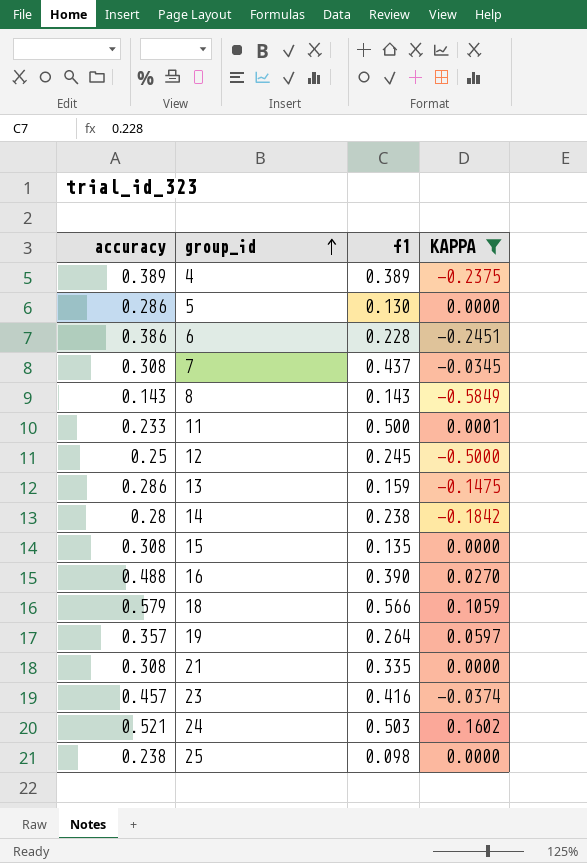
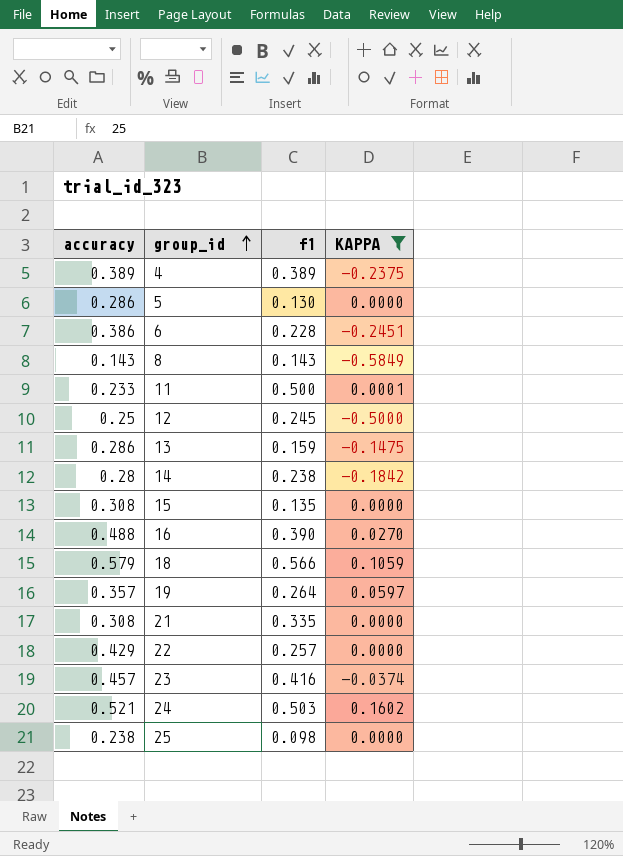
row 7: 0.308 | 0.437 | -0.0345 -> none
row 22: none -> 0.429 | 0.257 | 0.0000

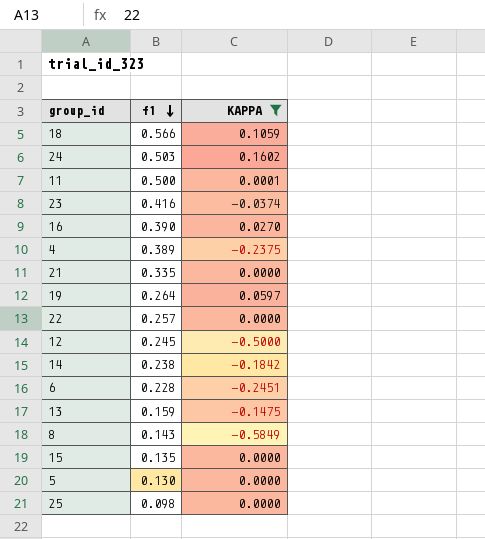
row order: group_id ascending -> f1 descending
column accuracy | position: 1 -> none

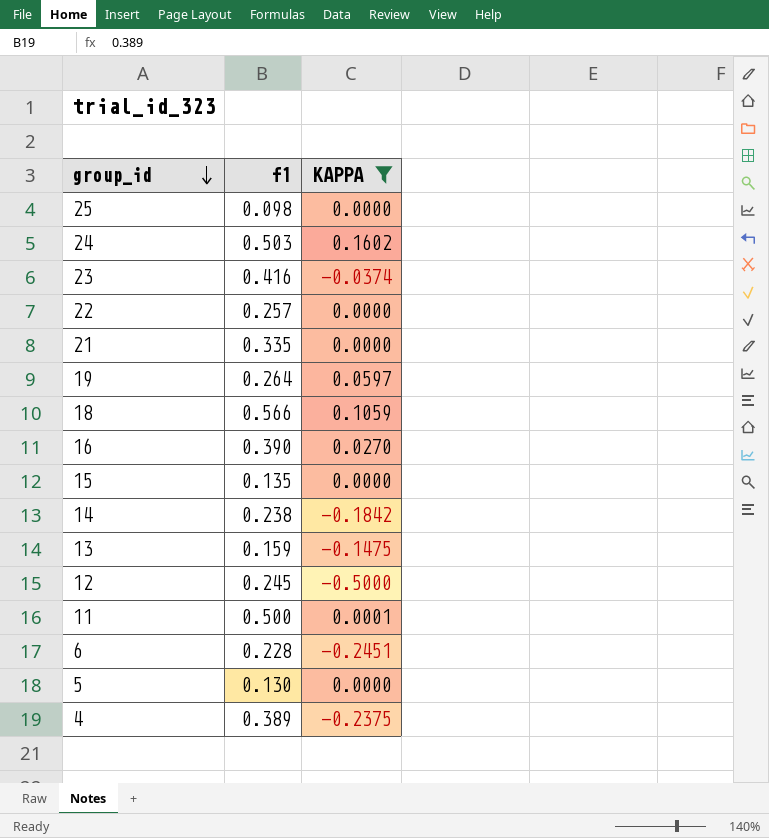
row order: f1 descending -> group_id descending
row 8: 0.143 | -0.5849 -> none

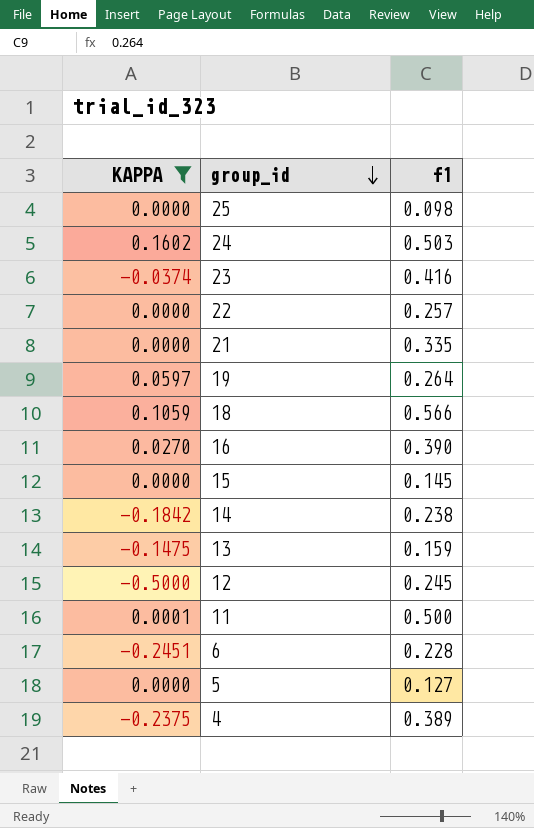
column KAPPA | position: 3 -> 1
15 | f1: 0.135 -> 0.145
5 | f1: 0.130 -> 0.127

